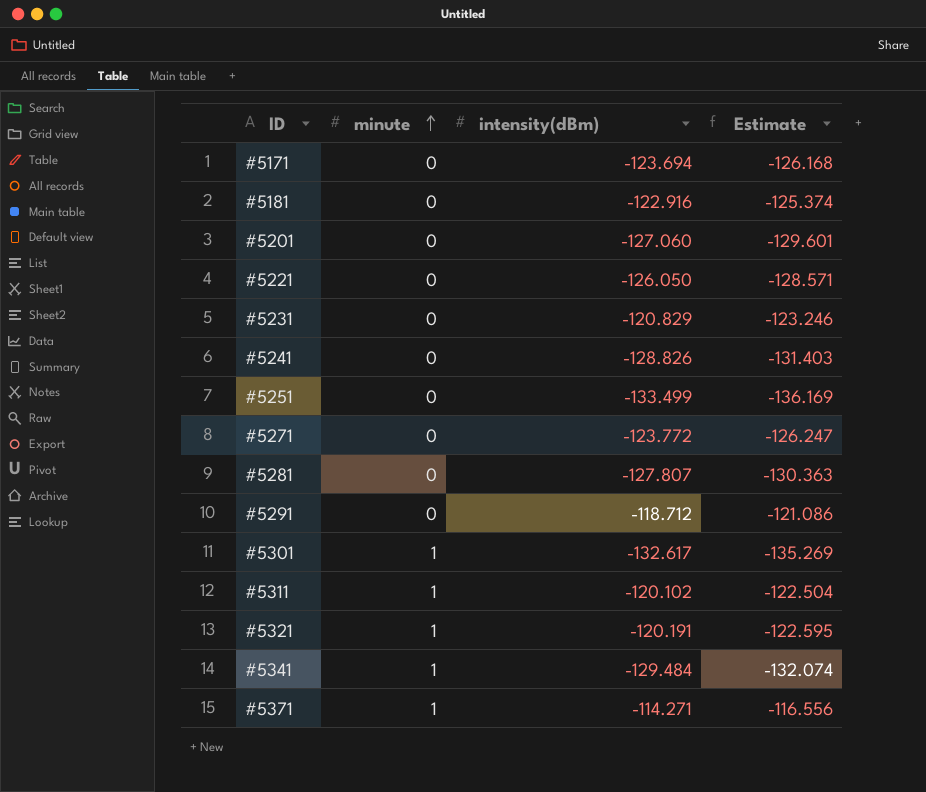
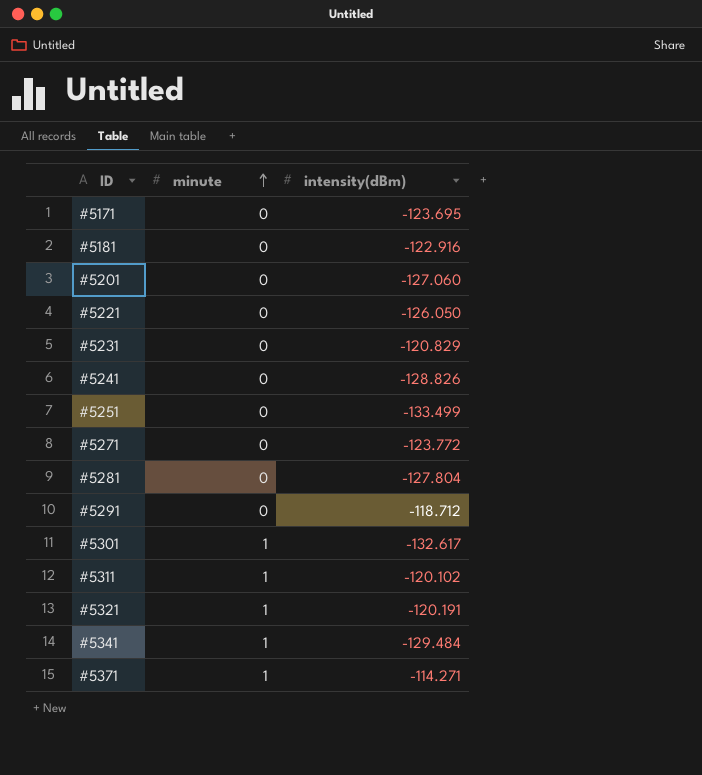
column Estimate | formula: [intensity(dBm)] * 1.02 -> none
#5171 | intensity(dBm): -123.694 -> -123.695
#5281 | intensity(dBm): -127.807 -> -127.804

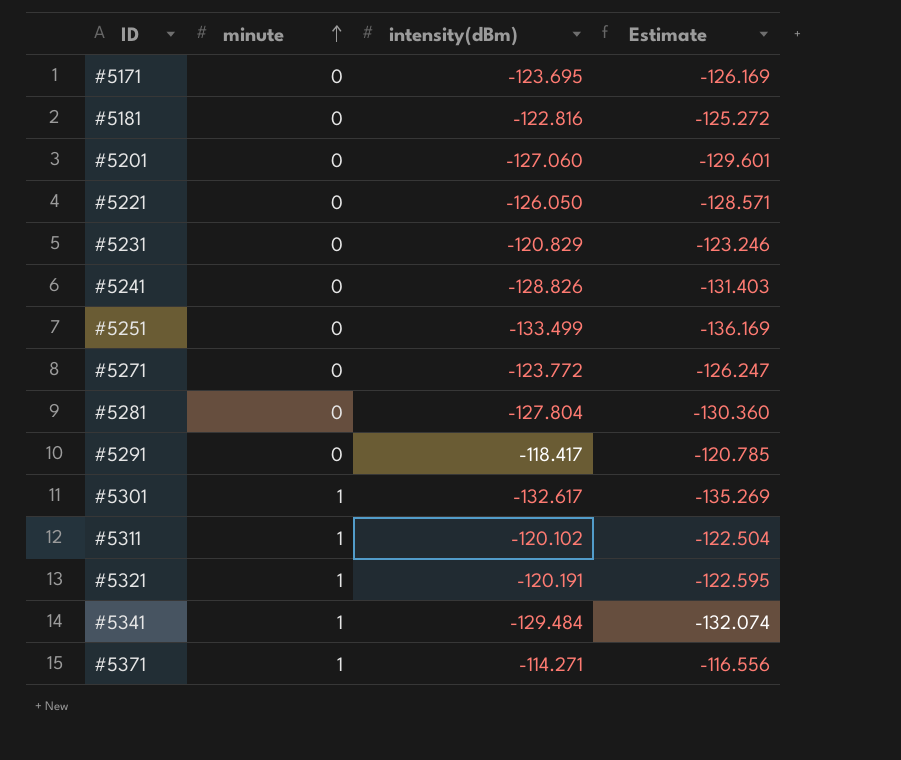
column Estimate | formula: none -> [intensity(dBm)] * 1.02
#5181 | intensity(dBm): -122.916 -> -122.816
#5291 | intensity(dBm): -118.712 -> -118.417

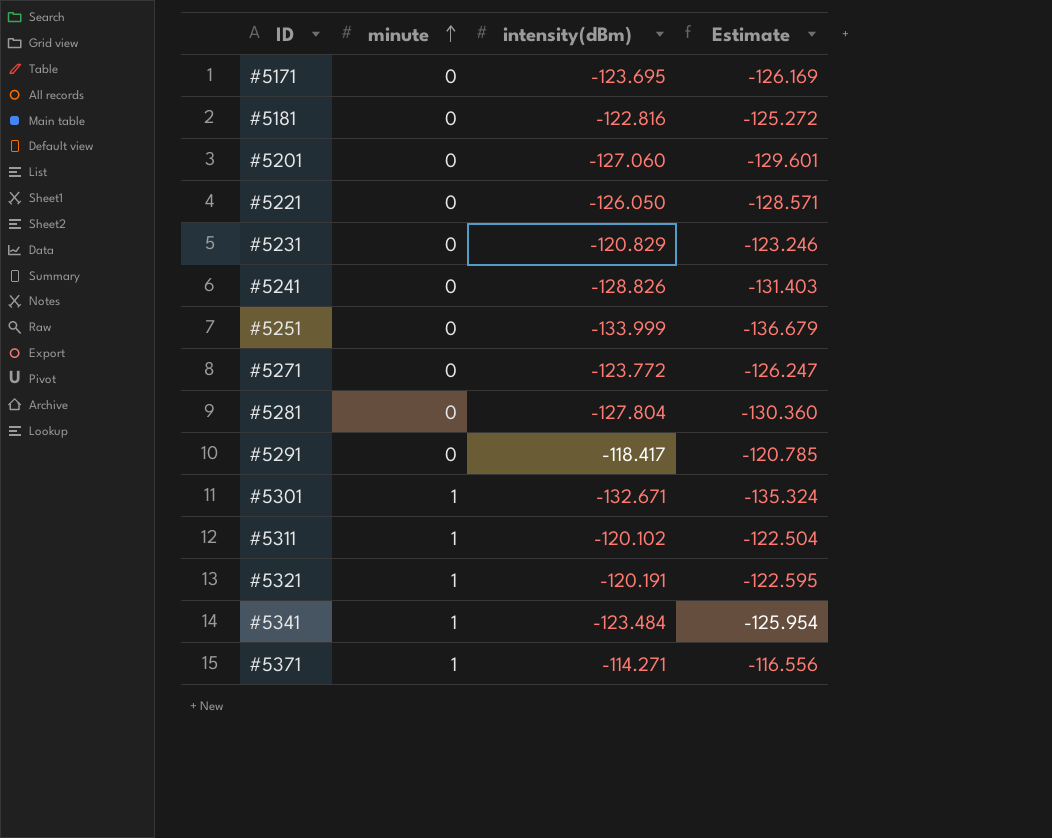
#5251 | intensity(dBm): -133.499 -> -133.999
#5251 | Estimate: -136.169 -> -136.679
#5301 | intensity(dBm): -132.617 -> -132.671
#5301 | Estimate: -135.269 -> -135.324
#5341 | intensity(dBm): -129.484 -> -123.484
#5341 | Estimate: -132.074 -> -125.954

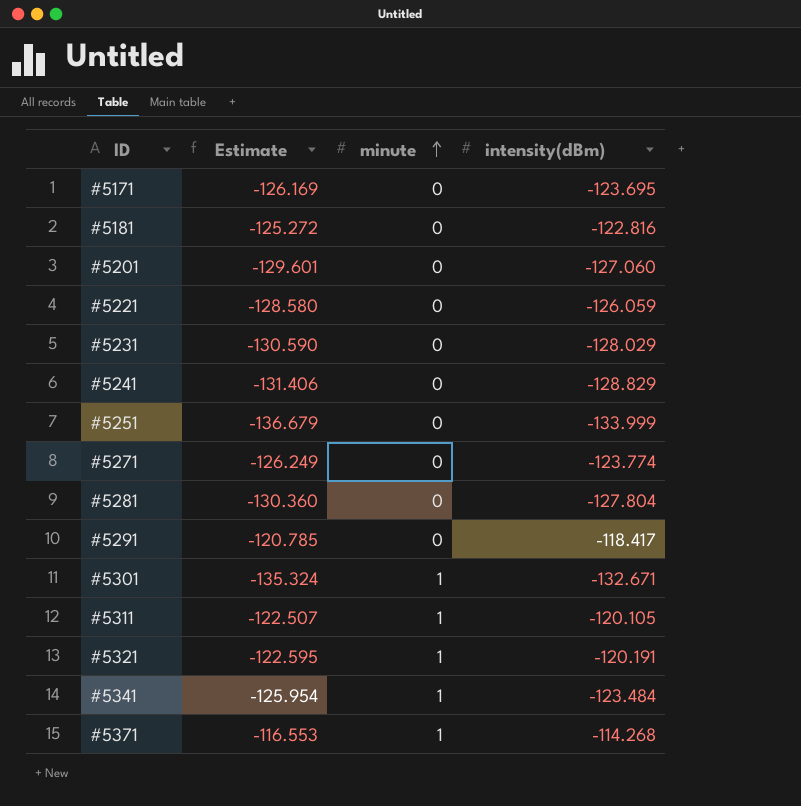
column Estimate | position: 4 -> 2
#5221 | Estimate: -128.571 -> -128.580
#5221 | intensity(dBm): -126.050 -> -126.059
#5231 | Estimate: -123.246 -> -130.590
#5231 | intensity(dBm): -120.829 -> -128.029
#5241 | Estimate: -131.403 -> -131.406
#5241 | intensity(dBm): -128.826 -> -128.829
#5271 | Estimate: -126.247 -> -126.249
#5271 | intensity(dBm): -123.772 -> -123.774
#5311 | Estimate: -122.504 -> -122.507
#5311 | intensity(dBm): -120.102 -> -120.105
#5371 | Estimate: -116.556 -> -116.553
#5371 | intensity(dBm): -114.271 -> -114.268

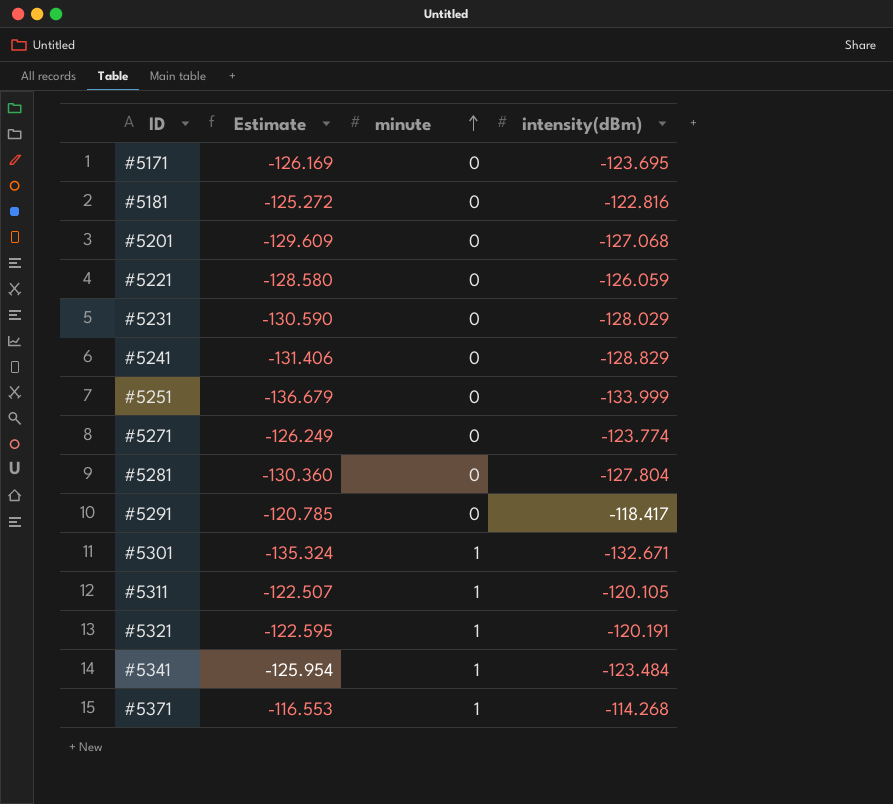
#5201 | Estimate: -129.601 -> -129.609
#5201 | intensity(dBm): -127.060 -> -127.068

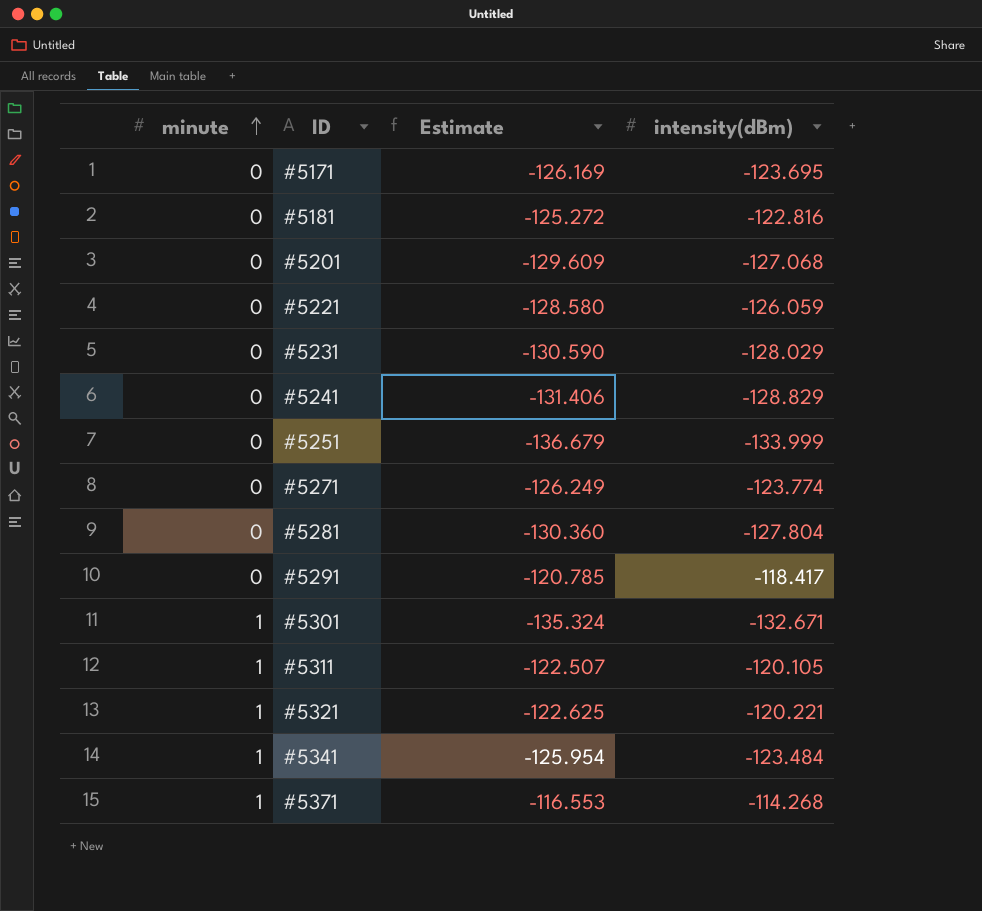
column minute | position: 3 -> 1
#5321 | Estimate: -122.595 -> -122.625
#5321 | intensity(dBm): -120.191 -> -120.221

